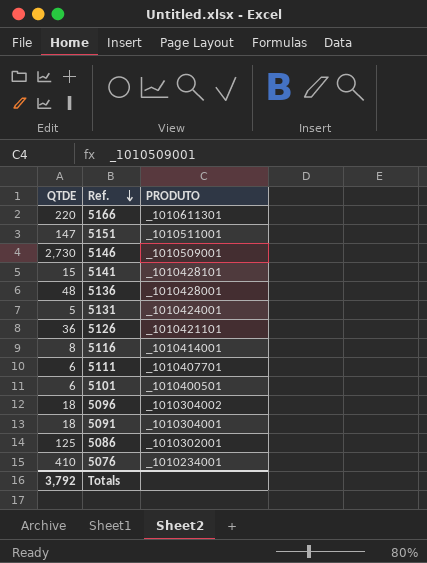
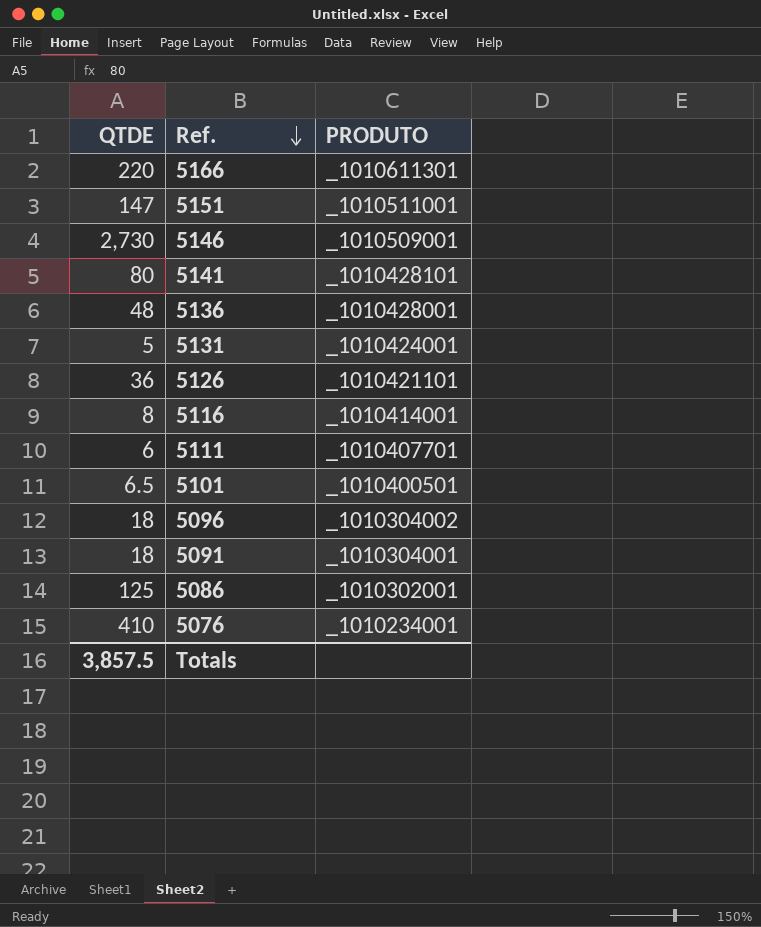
5141 | QTDE: 15 -> 80
5101 | QTDE: 6 -> 6.5
Totals | QTDE: 3,792 -> 3,857.5

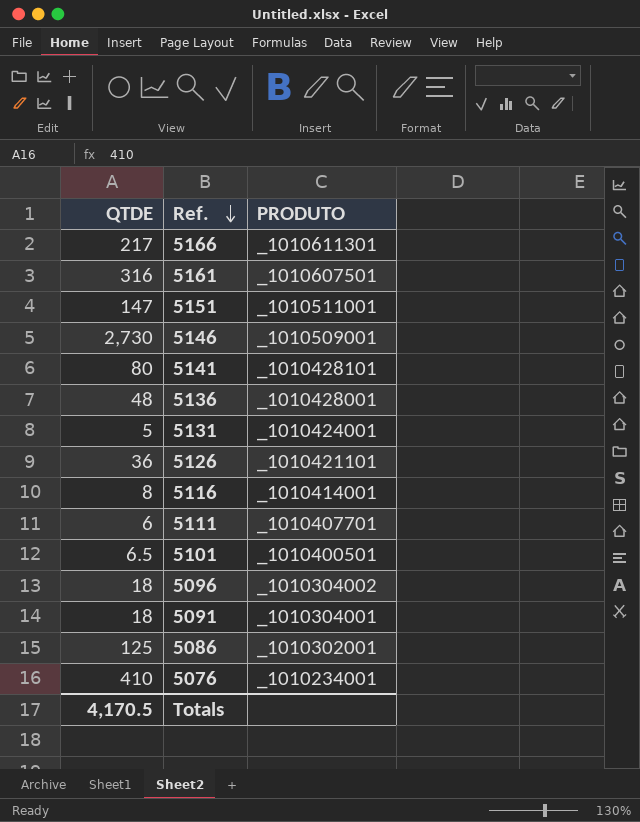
5166 | QTDE: 220 -> 217
row 5161: none -> 316 | _1010607501
Totals | QTDE: 3,857.5 -> 4,170.5

